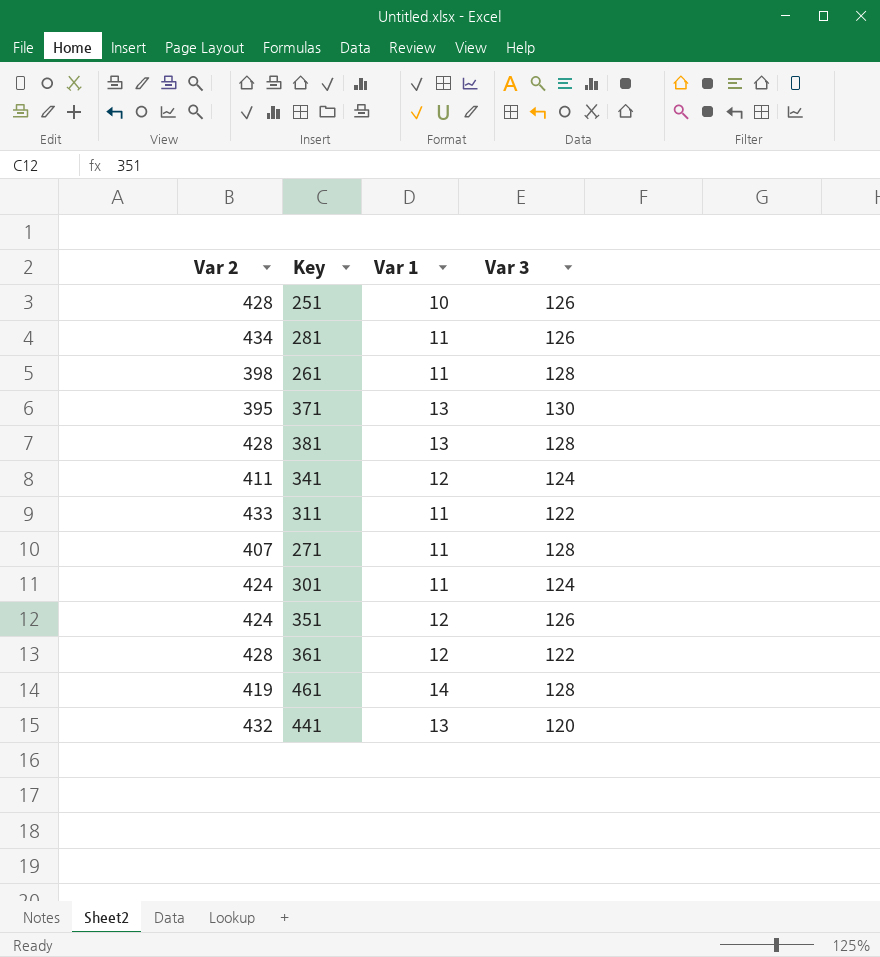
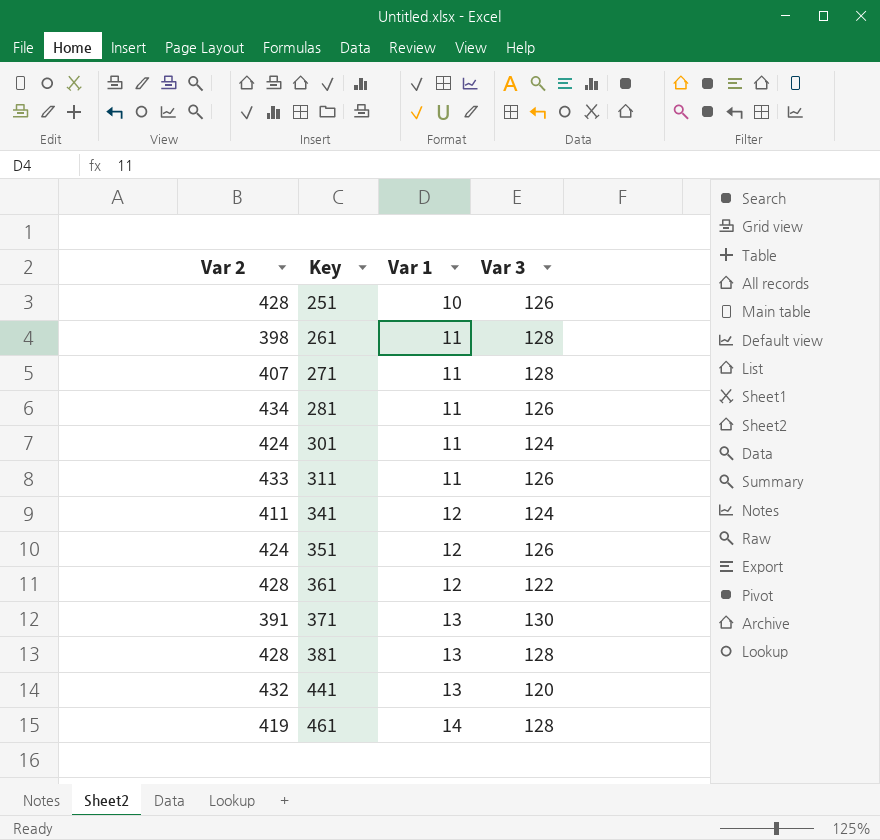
row order: none -> Key ascending
311 | Var 3: 122 -> 126
371 | Var 2: 395 -> 391

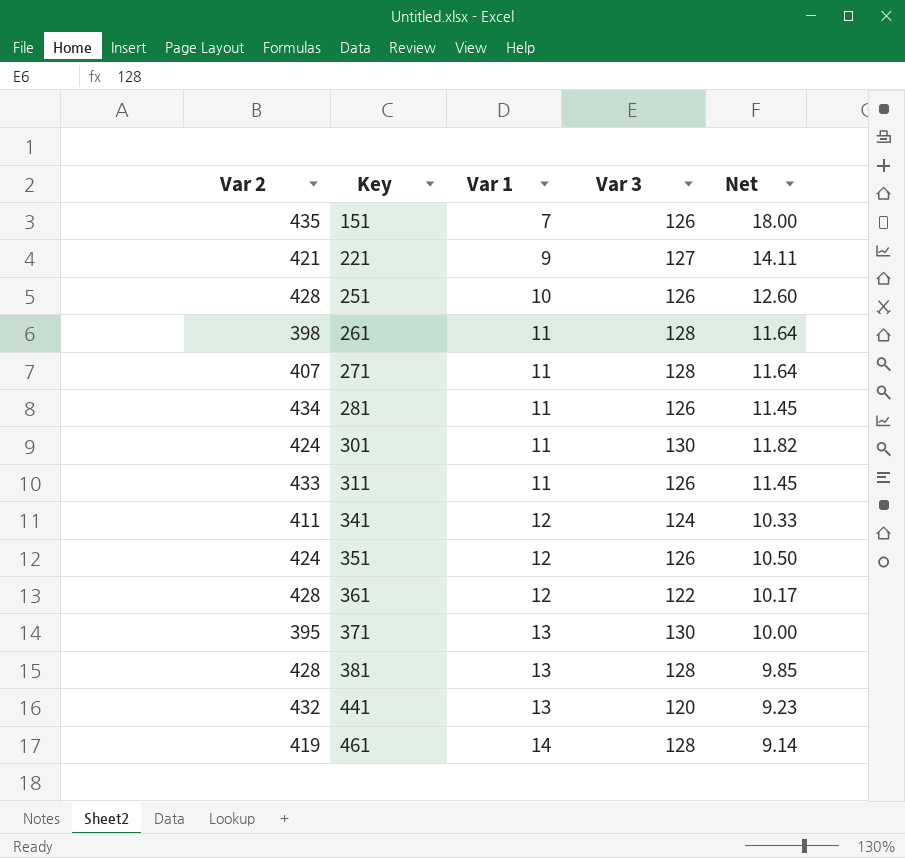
column Net | formula: none -> [Var 3] / [Var 1]
row 151: none -> 435 | 7 | 126 | 18.00
row 221: none -> 421 | 9 | 127 | 14.11
301 | Var 3: 124 -> 130
371 | Var 2: 391 -> 395

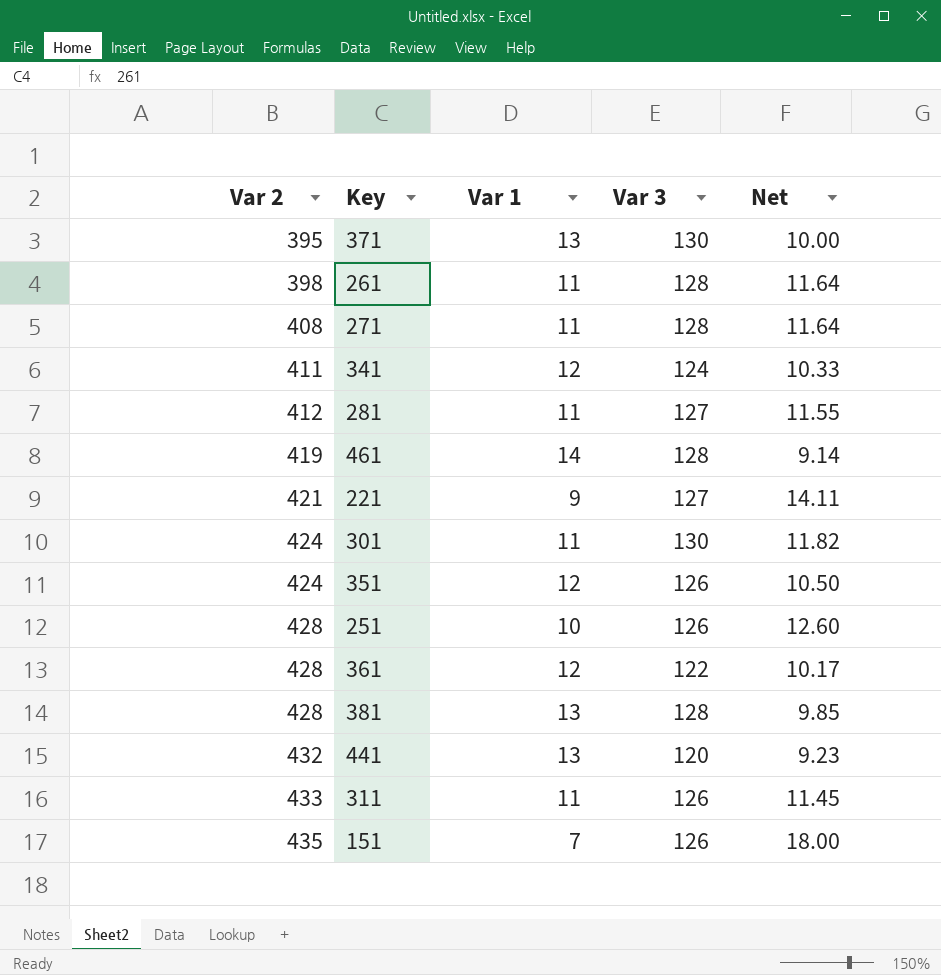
row order: Key ascending -> Var 2 ascending
271 | Var 2: 407 -> 408
281 | Var 2: 434 -> 412
281 | Var 3: 126 -> 127
281 | Net: 11.45 -> 11.55

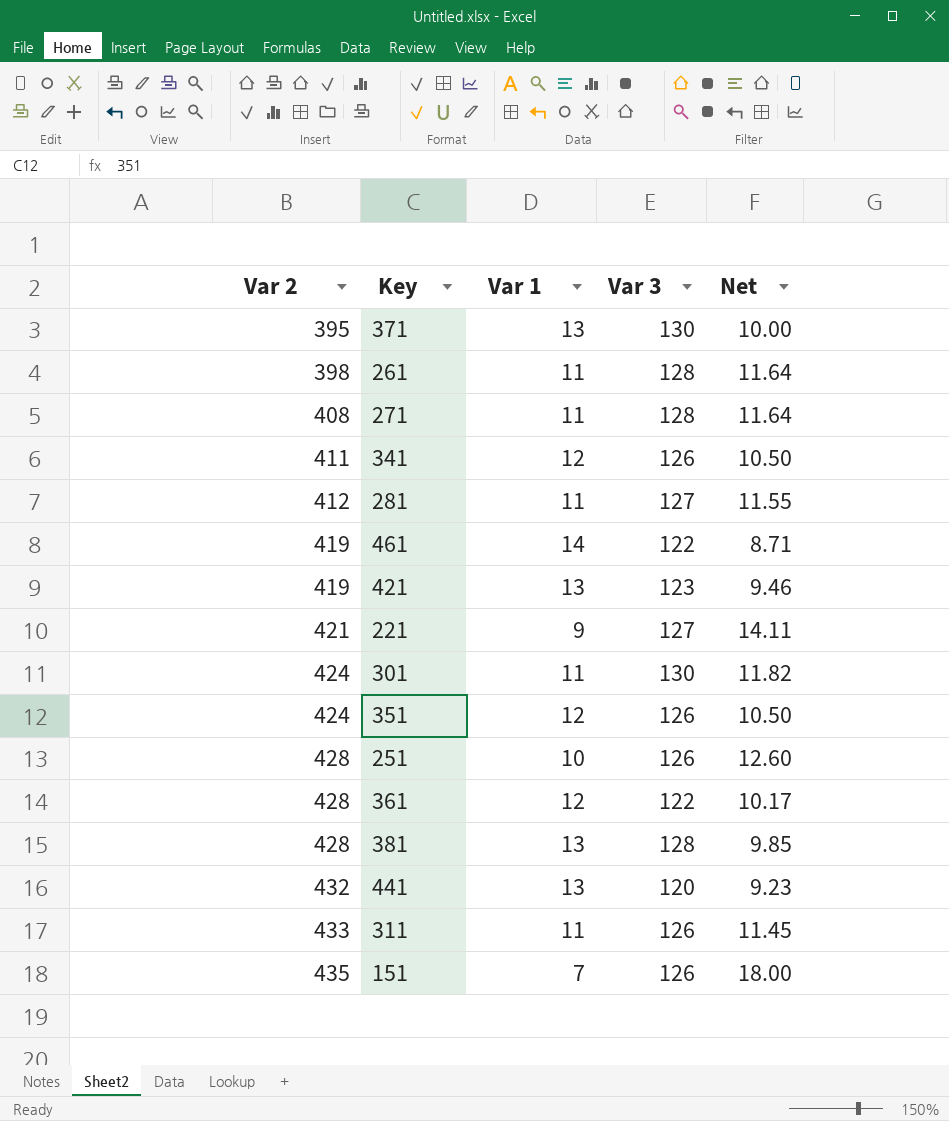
341 | Var 3: 124 -> 126
341 | Net: 10.33 -> 10.50
461 | Var 3: 128 -> 122
461 | Net: 9.14 -> 8.71
row 421: none -> 419 | 13 | 123 | 9.46

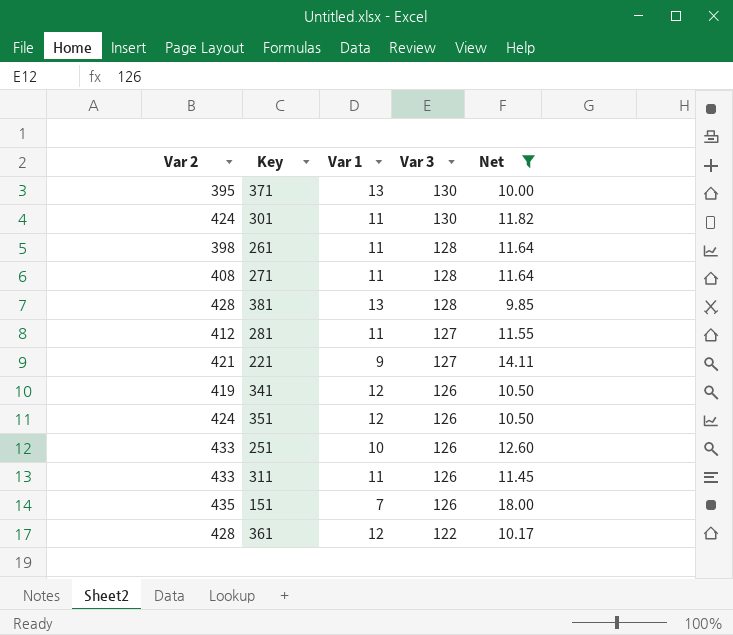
filter: none -> Net >= 9.85
row order: Var 2 ascending -> Var 3 descending
341 | Var 2: 411 -> 419
251 | Var 2: 428 -> 433

